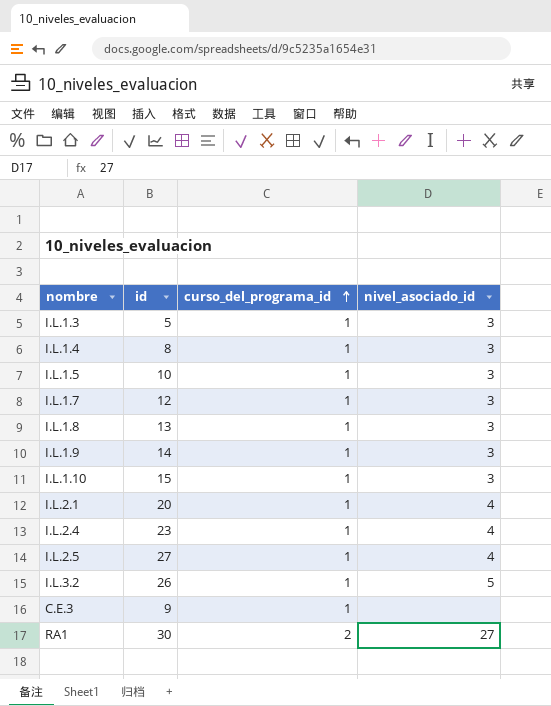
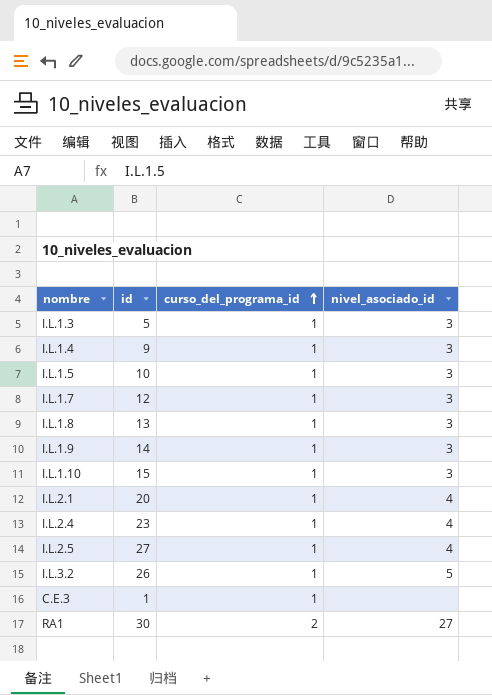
I.L.1.4 | id: 8 -> 9
C.E.3 | id: 9 -> 1

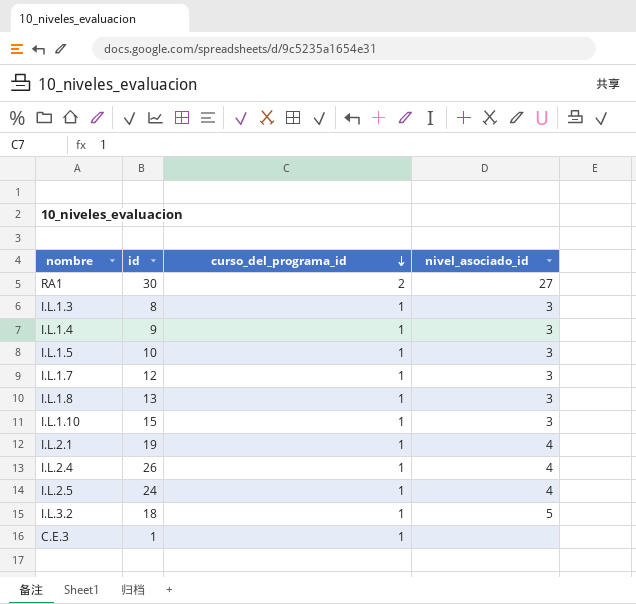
row order: curso_del_programa_id ascending -> curso_del_programa_id descending
row I.L.1.9: 14 | 1 | 3 -> none
I.L.1.3 | id: 5 -> 8
I.L.2.1 | id: 20 -> 19
I.L.2.4 | id: 23 -> 26
I.L.2.5 | id: 27 -> 24
I.L.3.2 | id: 26 -> 18

